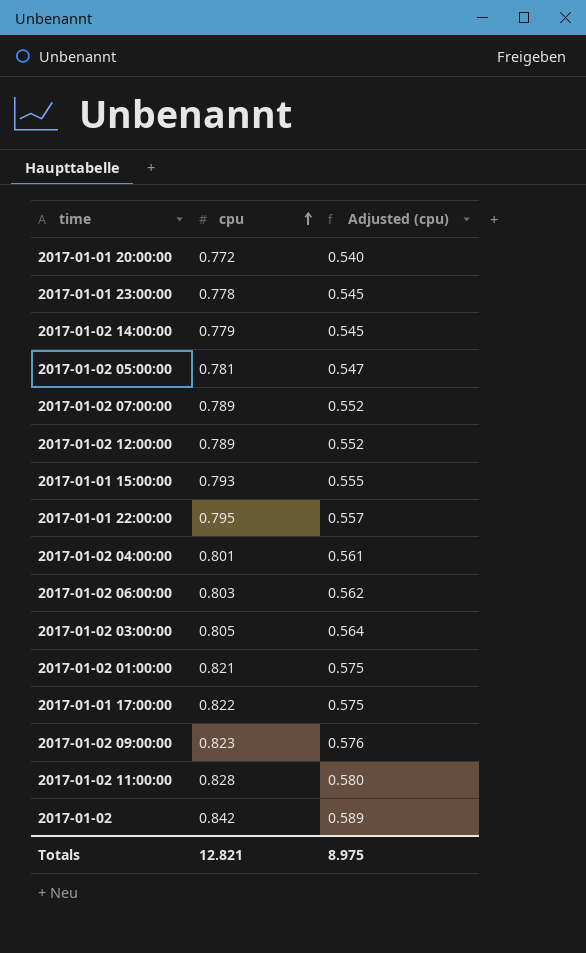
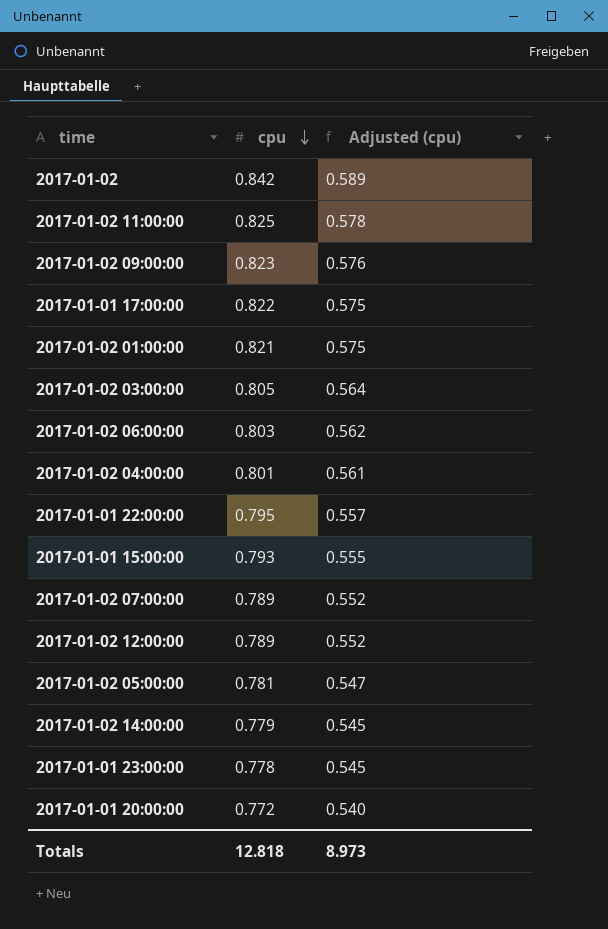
row order: cpu ascending -> cpu descending
2017-01-02 11:00:00 | cpu: 0.828 -> 0.825
2017-01-02 11:00:00 | Adjusted (cpu): 0.580 -> 0.578
Totals | cpu: 12.821 -> 12.818
Totals | Adjusted (cpu): 8.975 -> 8.973

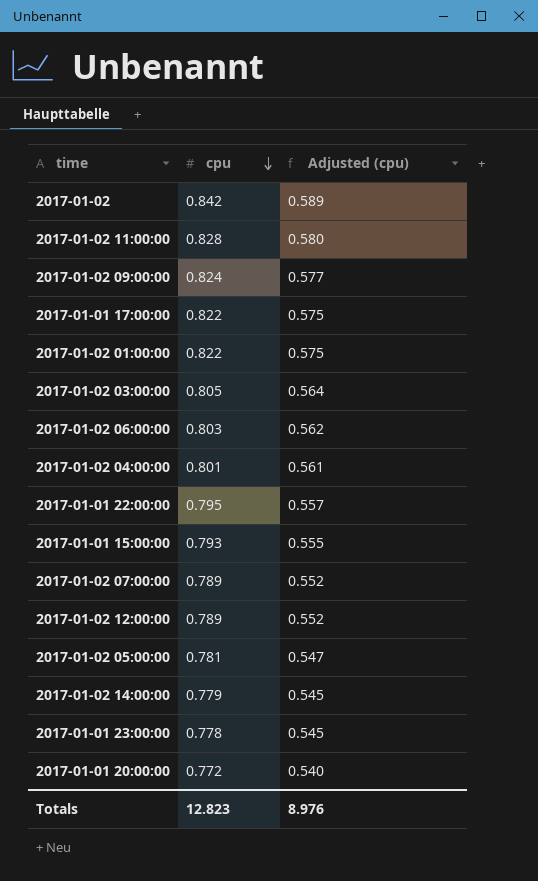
2017-01-02 11:00:00 | cpu: 0.825 -> 0.828
2017-01-02 11:00:00 | Adjusted (cpu): 0.578 -> 0.580
2017-01-02 09:00:00 | cpu: 0.823 -> 0.824
2017-01-02 09:00:00 | Adjusted (cpu): 0.576 -> 0.577
2017-01-02 01:00:00 | cpu: 0.821 -> 0.822
Totals | cpu: 12.818 -> 12.823
Totals | Adjusted (cpu): 8.973 -> 8.976

